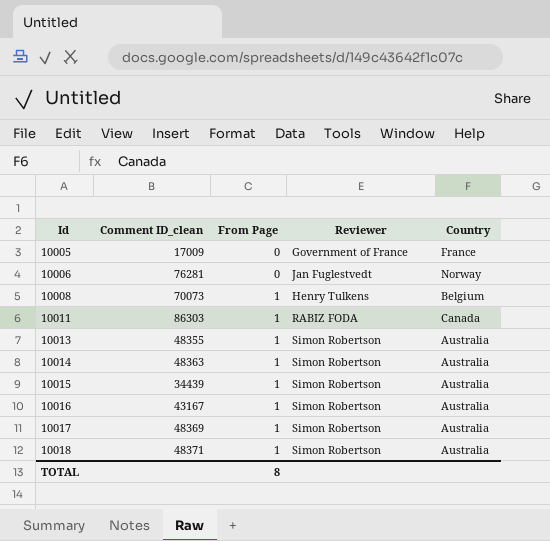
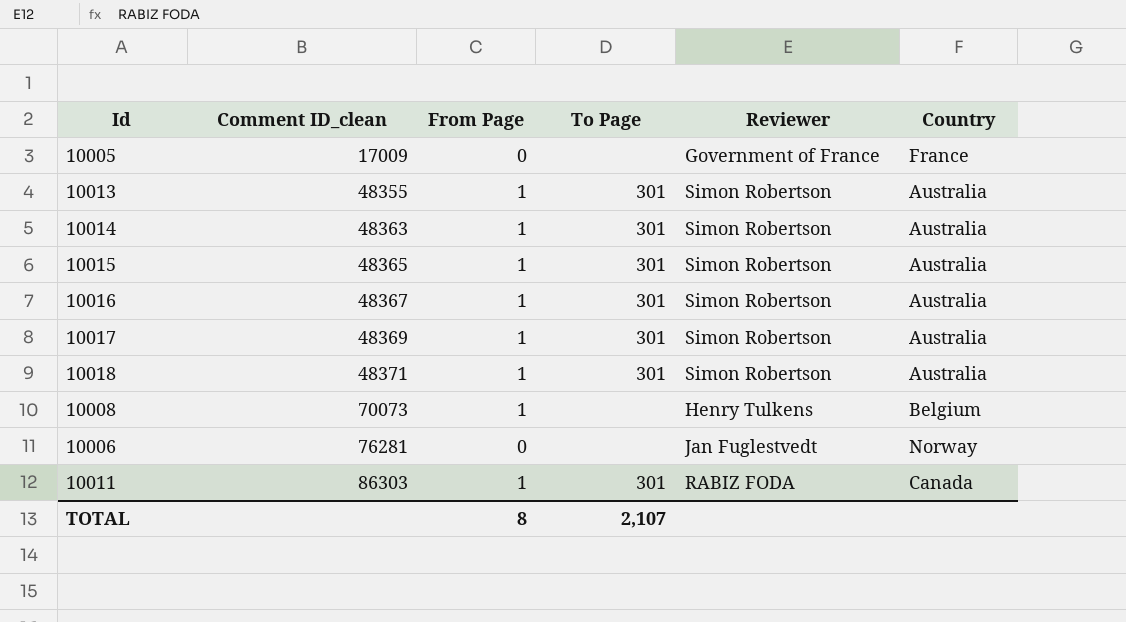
row order: Id ascending -> Comment ID_clean ascending
column To Page | position: none -> 4
10015 | Comment ID_clean: 34439 -> 48365
10016 | Comment ID_clean: 43167 -> 48367

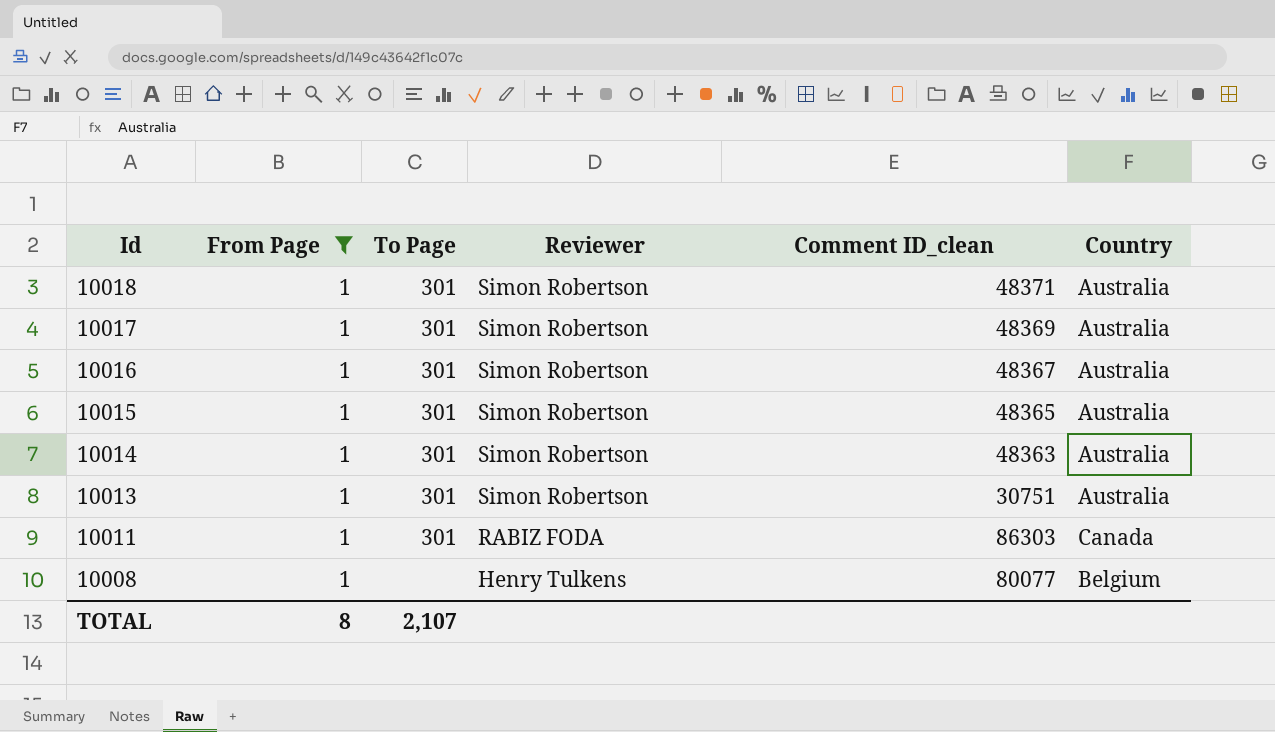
filter: none -> From Page = 1
row order: Comment ID_clean ascending -> Id descending
column Comment ID_clean | position: 2 -> 5
10013 | Comment ID_clean: 48355 -> 30751
10008 | Comment ID_clean: 70073 -> 80077

